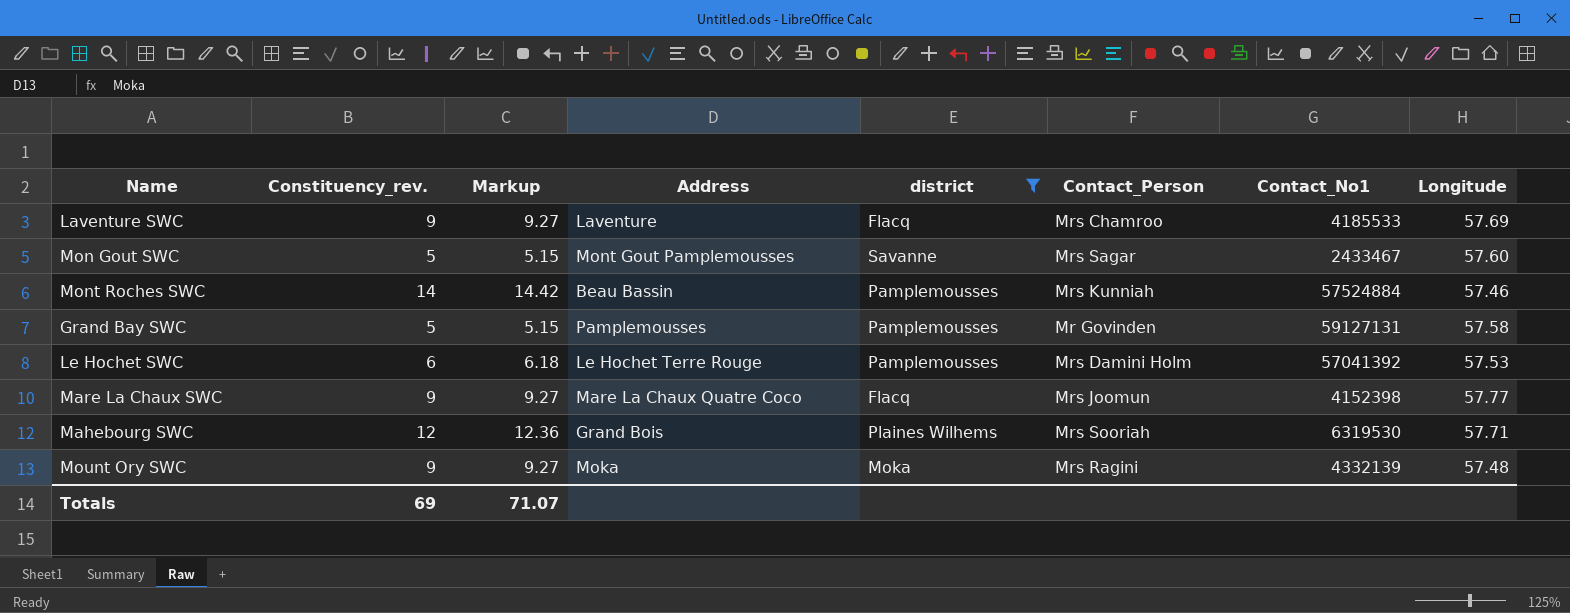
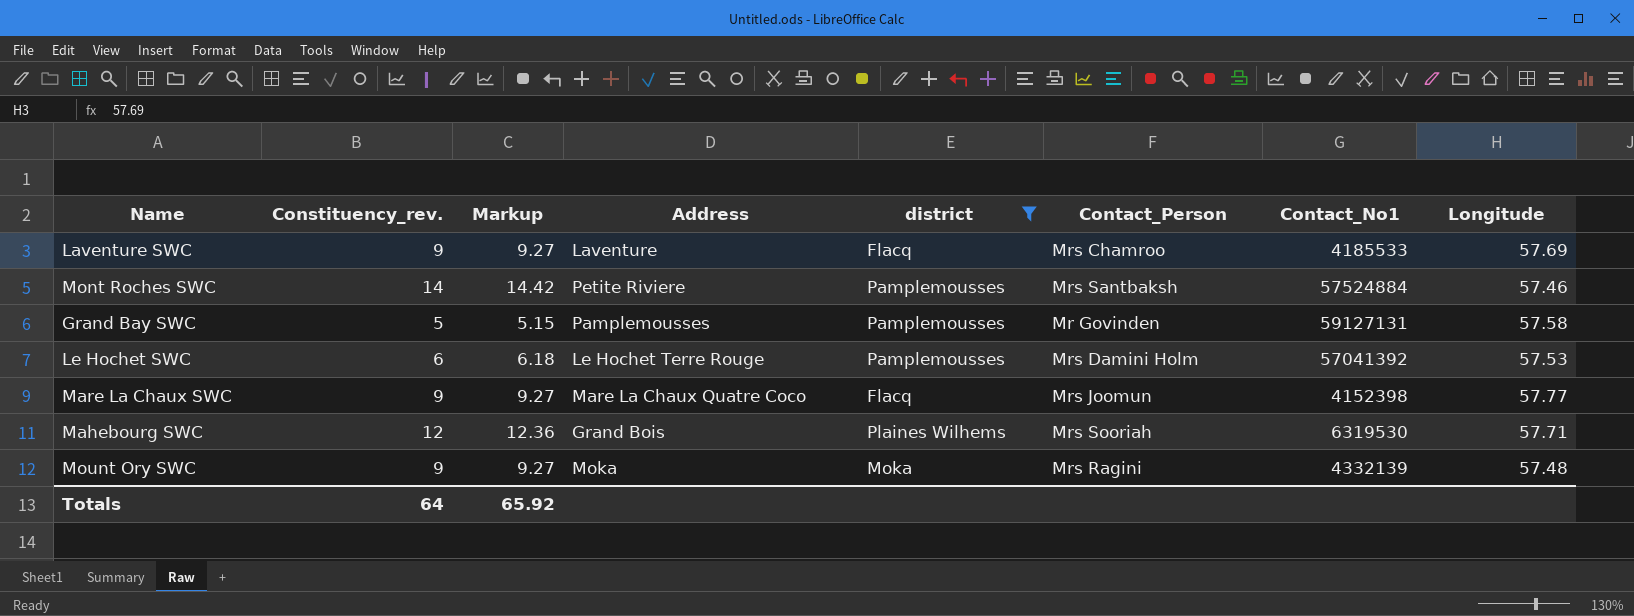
row Mon Gout SWC: 5 | 5.15 | Mont Gout Pamplemousses | Savanne | Mrs Sagar | 2433467 | 57.60 -> none
Mont Roches SWC | Address: Beau Bassin -> Petite Riviere
Mont Roches SWC | Contact_Person: Mrs Kunniah -> Mrs Santbaksh
Totals | Constituency_rev.: 69 -> 64
Totals | Markup: 71.07 -> 65.92

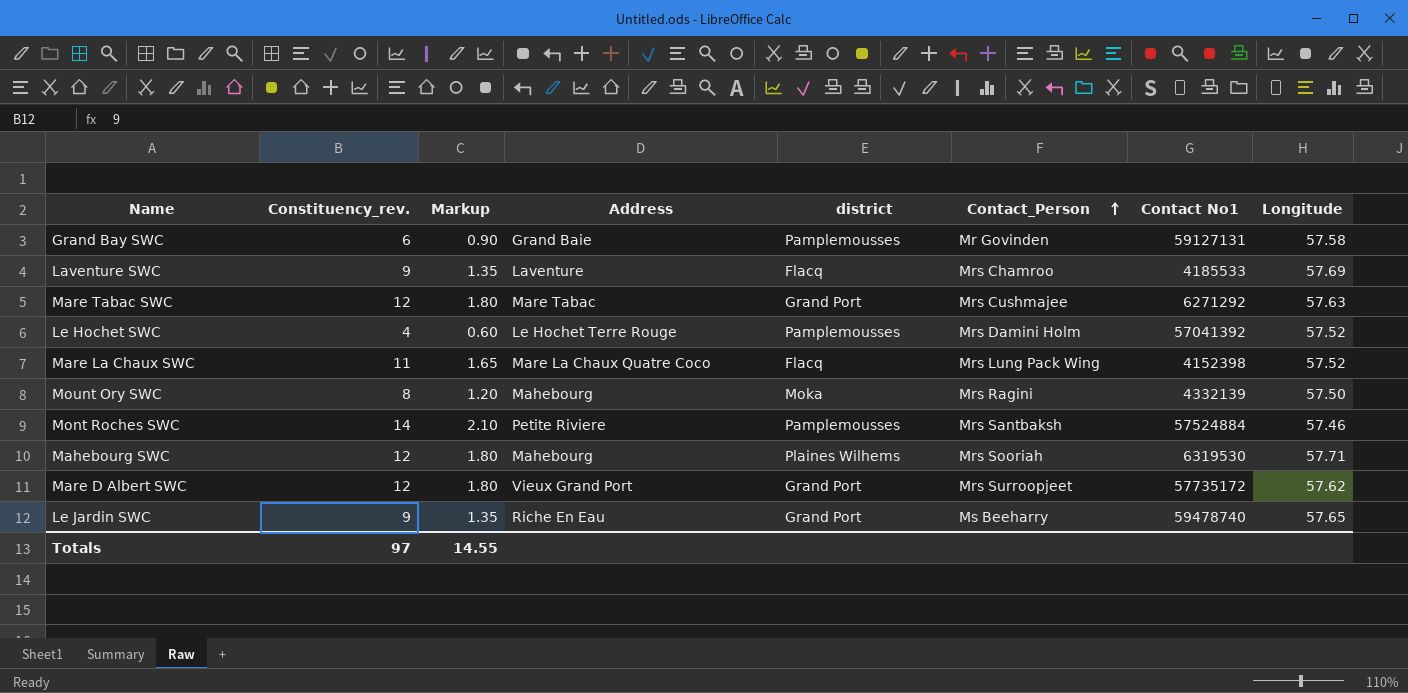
filter: district != Grand Port -> none
row order: none -> Contact_Person ascending
column Markup | formula: [Constituency_rev.] * 1.03 -> [Constituency_rev.] * 0.15
column name: Contact_No1 -> Contact No1
Grand Bay SWC | Constituency_rev.: 5 -> 6
Grand Bay SWC | Address: Pamplemousses -> Grand Baie
Le Hochet SWC | Constituency_rev.: 6 -> 4
Le Hochet SWC | Longitude: 57.53 -> 57.52
Mare La Chaux SWC | Constituency_rev.: 9 -> 11
Mare La Chaux SWC | Contact_Person: Mrs Joomun -> Mrs Lung Pack Wing
Mare La Chaux SWC | Longitude: 57.77 -> 57.52
Mount Ory SWC | Constituency_rev.: 9 -> 8
Mount Ory SWC | Address: Moka -> Mahebourg
Mount Ory SWC | Longitude: 57.48 -> 57.50
Mahebourg SWC | Address: Grand Bois -> Mahebourg
Totals | Constituency_rev.: 64 -> 97
Totals | Markup: 65.92 -> 14.55

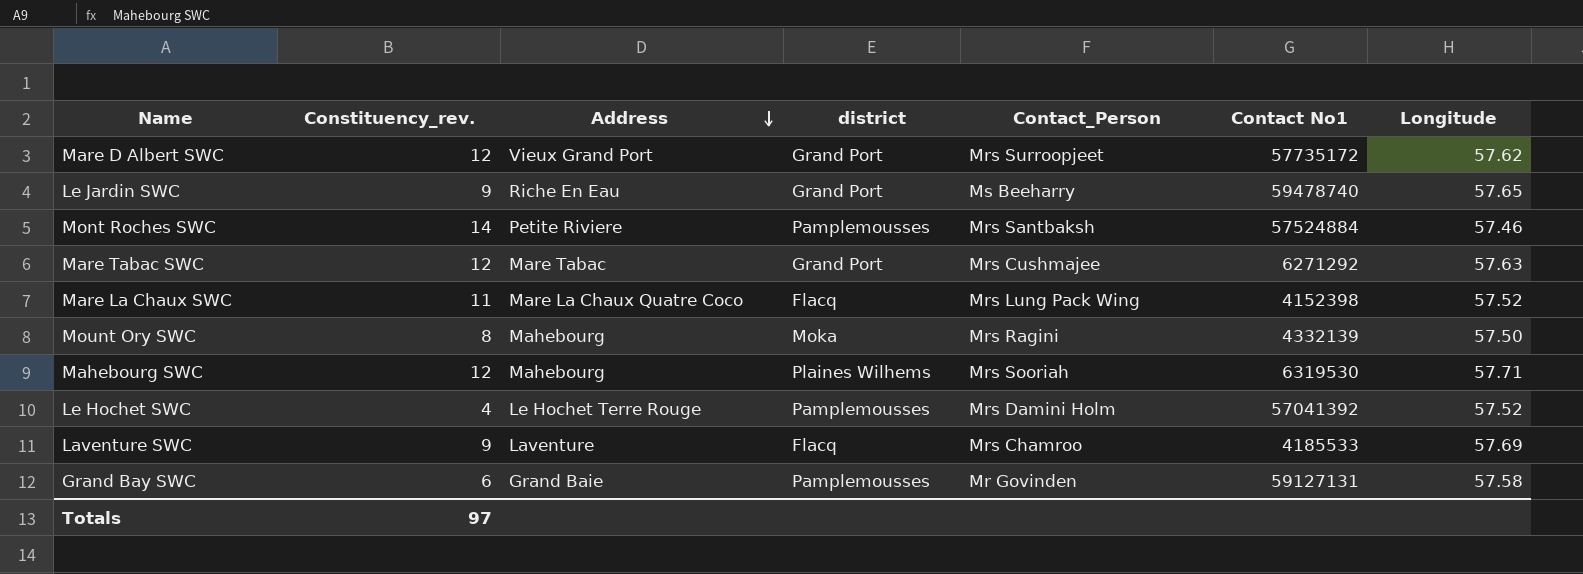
row order: Contact_Person ascending -> Address descending
column Markup | formula: [Constituency_rev.] * 0.15 -> none

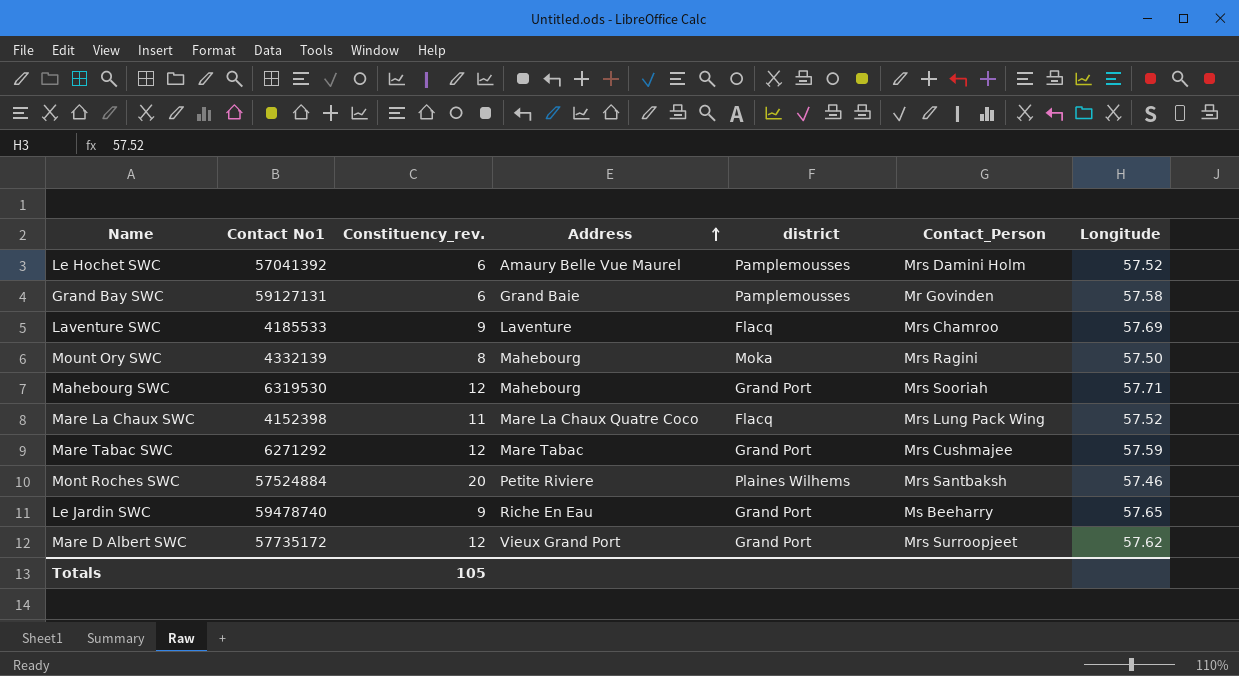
row order: Address descending -> Address ascending
column Contact No1 | position: 6 -> 2
Le Hochet SWC | Constituency_rev.: 4 -> 6
Le Hochet SWC | Address: Le Hochet Terre Rouge -> Amaury Belle Vue Maurel
Mahebourg SWC | district: Plaines Wilhems -> Grand Port
Mare Tabac SWC | Longitude: 57.63 -> 57.59
Mont Roches SWC | Constituency_rev.: 14 -> 20
Mont Roches SWC | district: Pamplemousses -> Plaines Wilhems
Totals | Constituency_rev.: 97 -> 105

